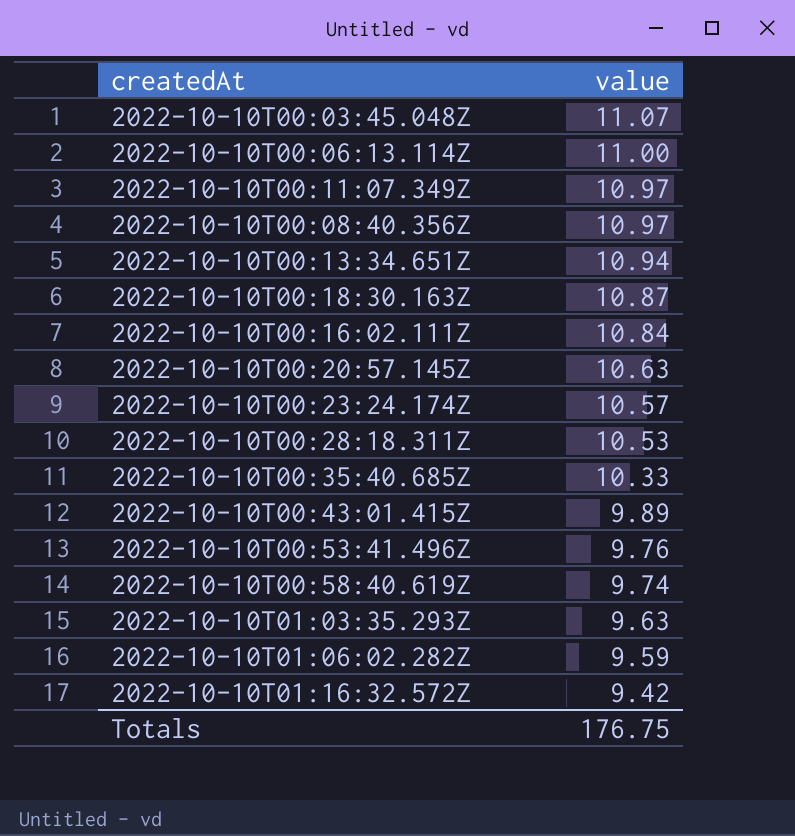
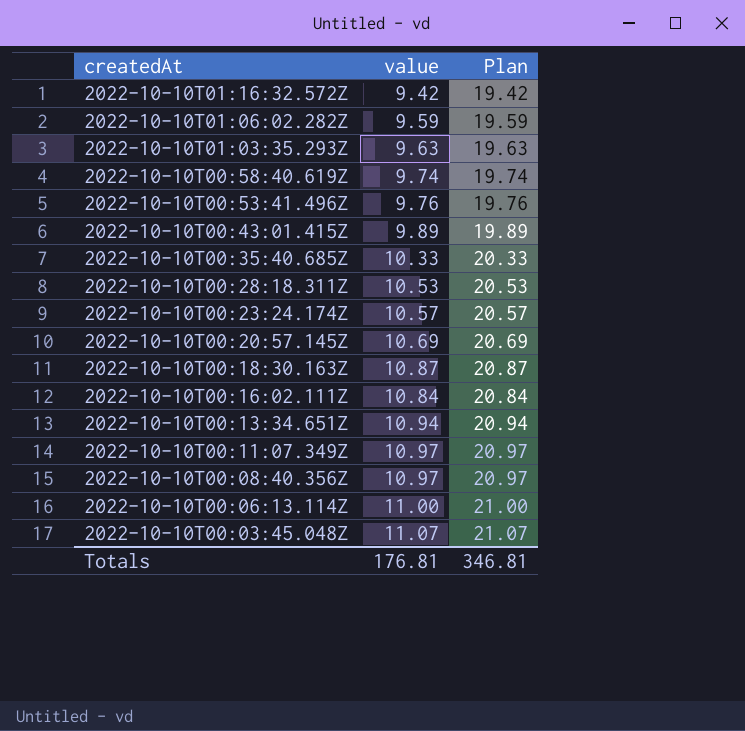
row order: value descending -> createdAt descending
column Plan | formula: none -> [value] + 10
2022-10-10T00:20:57.145Z | value: 10.63 -> 10.69
Totals | value: 176.75 -> 176.81

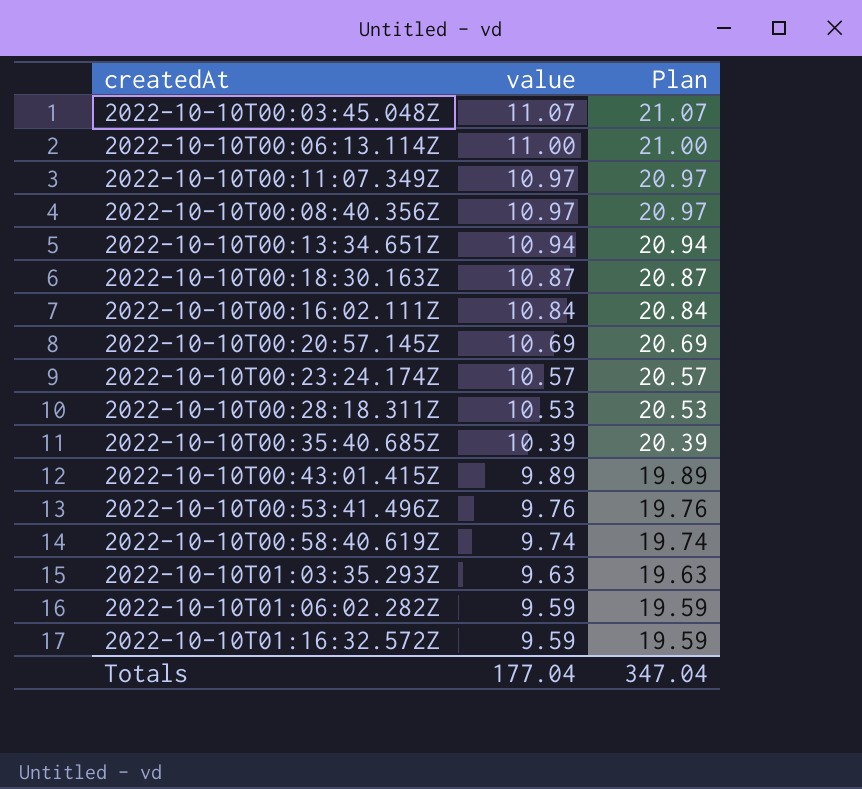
row order: createdAt descending -> value descending
2022-10-10T00:35:40.685Z | value: 10.33 -> 10.39
2022-10-10T00:35:40.685Z | Plan: 20.33 -> 20.39
2022-10-10T01:16:32.572Z | value: 9.42 -> 9.59
2022-10-10T01:16:32.572Z | Plan: 19.42 -> 19.59
Totals | value: 176.81 -> 177.04
Totals | Plan: 346.81 -> 347.04

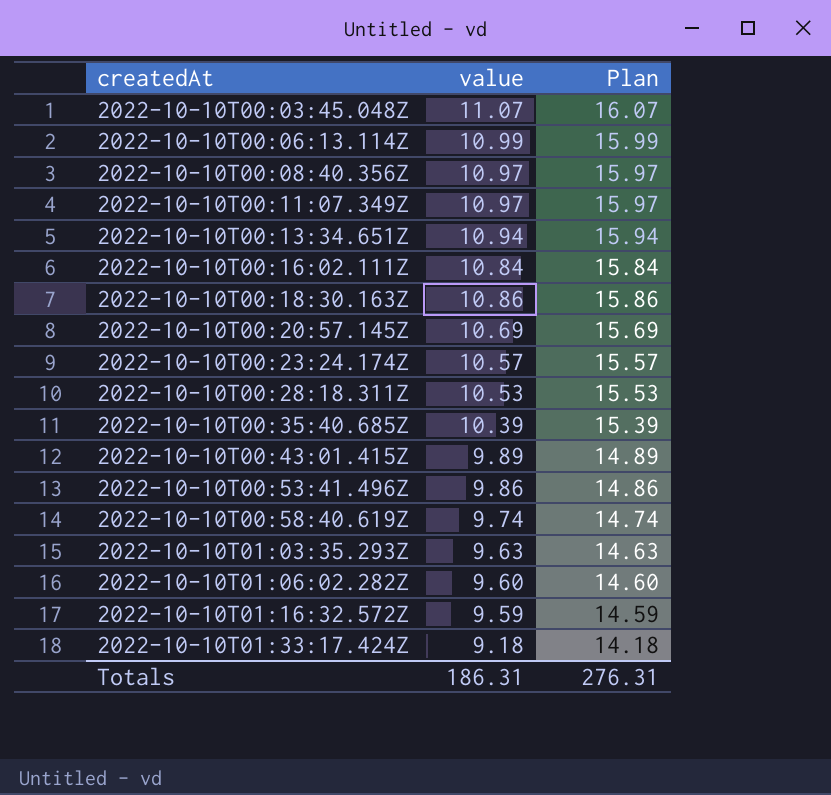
row order: value descending -> createdAt ascending
column Plan | formula: [value] + 10 -> [value] + 5
2022-10-10T00:06:13.114Z | value: 11.00 -> 10.99
2022-10-10T00:18:30.163Z | value: 10.87 -> 10.86
2022-10-10T00:53:41.496Z | value: 9.76 -> 9.86
2022-10-10T01:06:02.282Z | value: 9.59 -> 9.60
row 2022-10-10T01:33:17.424Z: none -> 9.18 | 14.18
Totals | value: 177.04 -> 186.31
Totals | Plan: 347.04 -> 276.31

